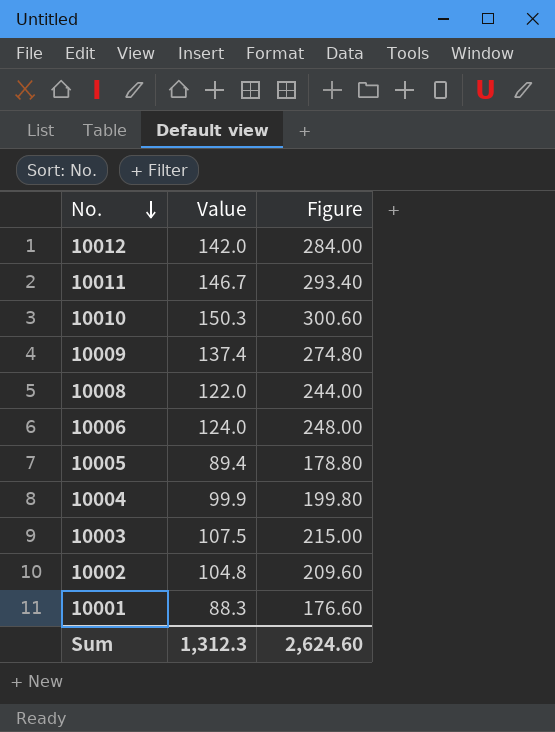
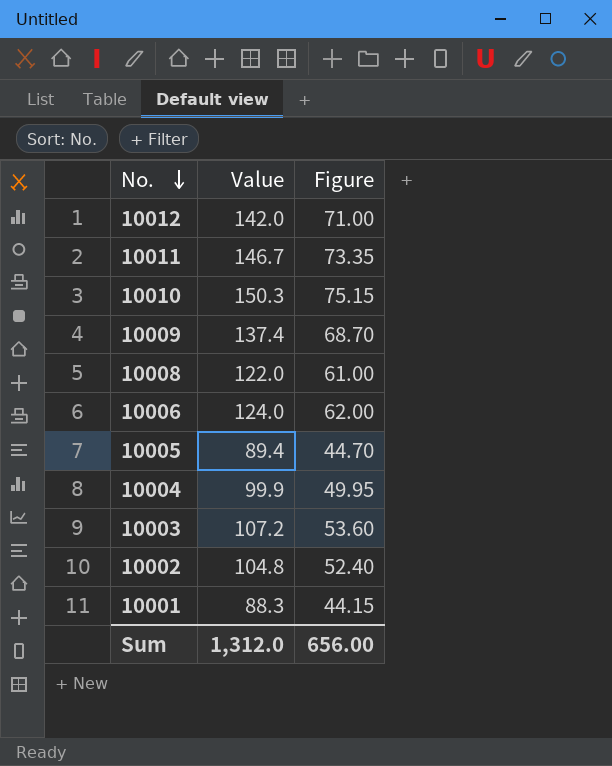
column Figure | formula: [Value] * 2 -> [Value] * 0.5
10003 | Value: 107.5 -> 107.2
Sum | Value: 1,312.3 -> 1,312.0
Sum | Figure: 2,624.60 -> 656.00

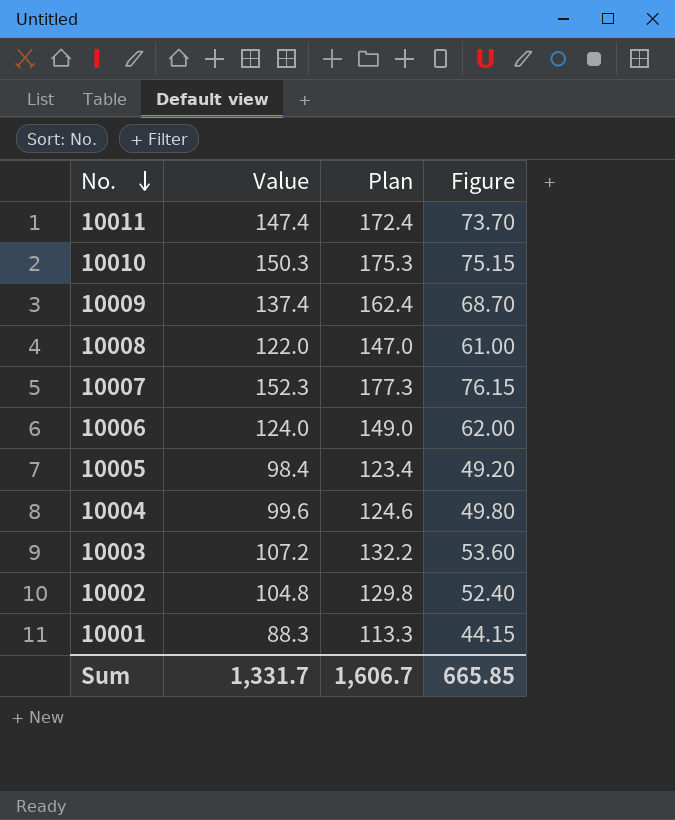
column Plan | formula: none -> [Value] + 25
row 10012: 142.0 | 71.00 -> none
10011 | Value: 146.7 -> 147.4
10011 | Figure: 73.35 -> 73.70
row 10007: none -> 152.3 | 177.3 | 76.15
10005 | Value: 89.4 -> 98.4
10005 | Figure: 44.70 -> 49.20
10004 | Value: 99.9 -> 99.6
10004 | Figure: 49.95 -> 49.80
Sum | Value: 1,312.0 -> 1,331.7
Sum | Figure: 656.00 -> 665.85

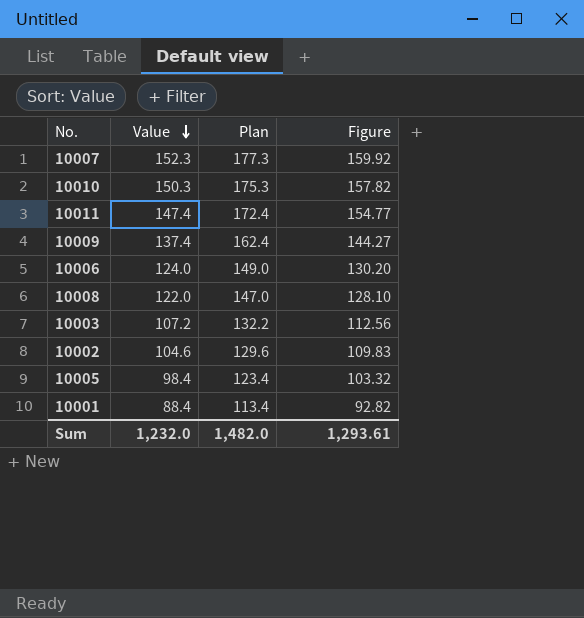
row order: No. descending -> Value descending
column Figure | formula: [Value] * 0.5 -> [Value] * 1.05
row 10004: 99.6 | 124.6 | 49.80 -> none
10002 | Value: 104.8 -> 104.6
10002 | Plan: 129.8 -> 129.6
10001 | Value: 88.3 -> 88.4
10001 | Plan: 113.3 -> 113.4
Sum | Value: 1,331.7 -> 1,232.0
Sum | Plan: 1,606.7 -> 1,482.0
Sum | Figure: 665.85 -> 1,293.61

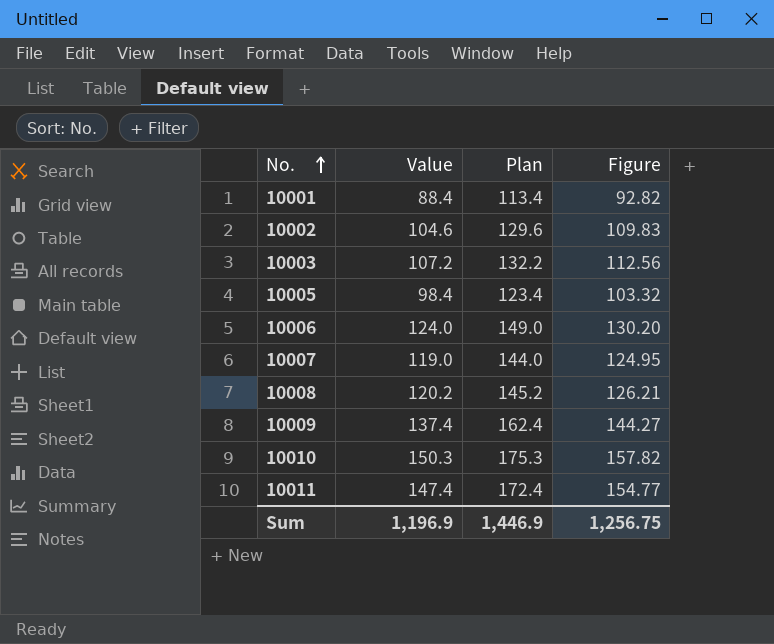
row order: Value descending -> No. ascending
10007 | Value: 152.3 -> 119.0
10007 | Plan: 177.3 -> 144.0
10007 | Figure: 159.92 -> 124.95
10008 | Value: 122.0 -> 120.2
10008 | Plan: 147.0 -> 145.2
10008 | Figure: 128.10 -> 126.21
Sum | Value: 1,232.0 -> 1,196.9
Sum | Plan: 1,482.0 -> 1,446.9
Sum | Figure: 1,293.61 -> 1,256.75

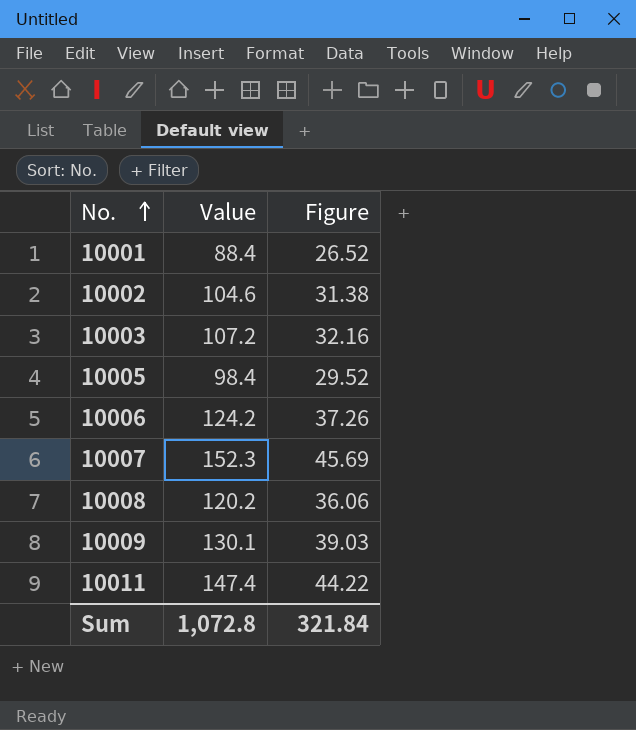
column Plan | formula: [Value] + 25 -> none
column Figure | formula: [Value] * 1.05 -> [Value] * 0.3
row 10010: 150.3 | 175.3 | 157.82 -> none
10006 | Value: 124.0 -> 124.2
10007 | Value: 119.0 -> 152.3
10009 | Value: 137.4 -> 130.1
Sum | Value: 1,196.9 -> 1,072.8
Sum | Figure: 1,256.75 -> 321.84

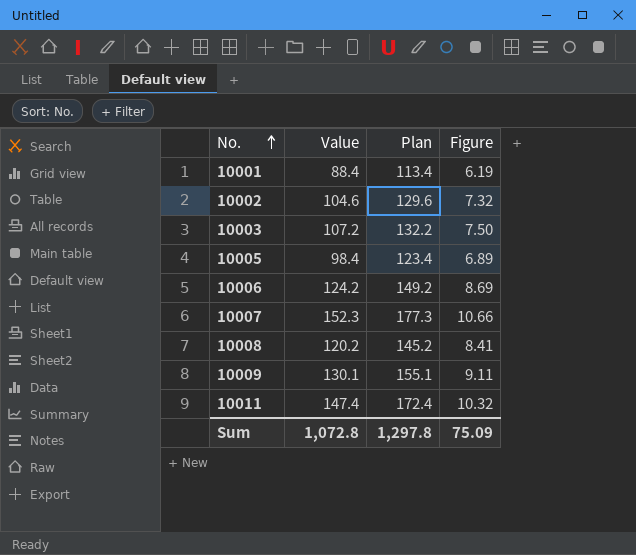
column Plan | formula: none -> [Value] + 25
column Figure | formula: [Value] * 0.3 -> [Value] * 0.07
Sum | Figure: 321.84 -> 75.09

